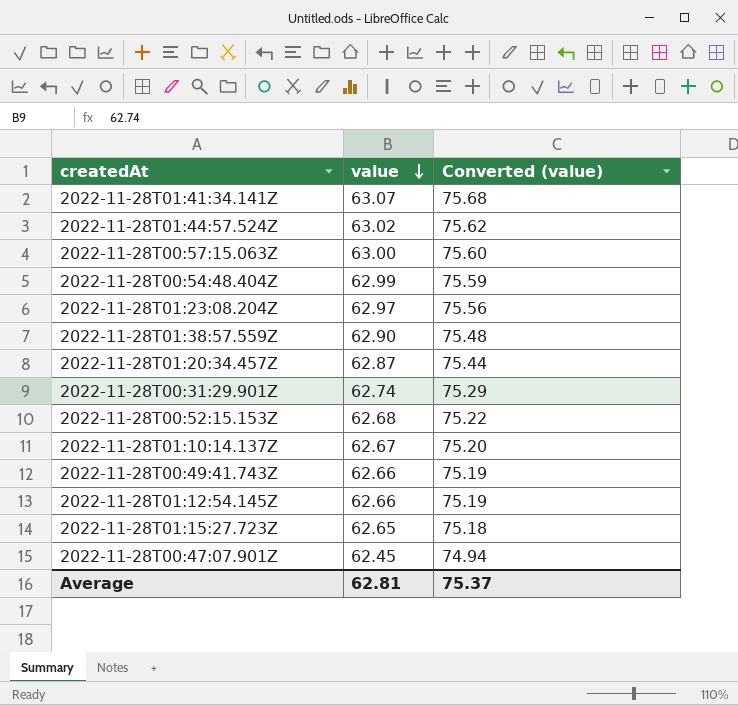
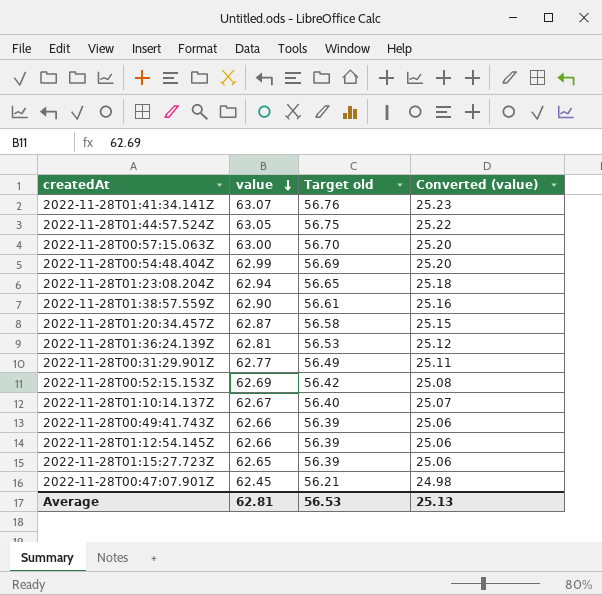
column Target old | formula: none -> [value] * 0.9
column Converted (value) | formula: [value] * 1.2 -> [value] * 0.4
2022-11-28T01:44:57.524Z | value: 63.02 -> 63.05
2022-11-28T01:23:08.204Z | value: 62.97 -> 62.94
row 2022-11-28T01:36:24.139Z: none -> 62.81 | 56.53 | 25.12
2022-11-28T00:31:29.901Z | value: 62.74 -> 62.77
2022-11-28T00:52:15.153Z | value: 62.68 -> 62.69
Average | Converted (value): 75.37 -> 25.13

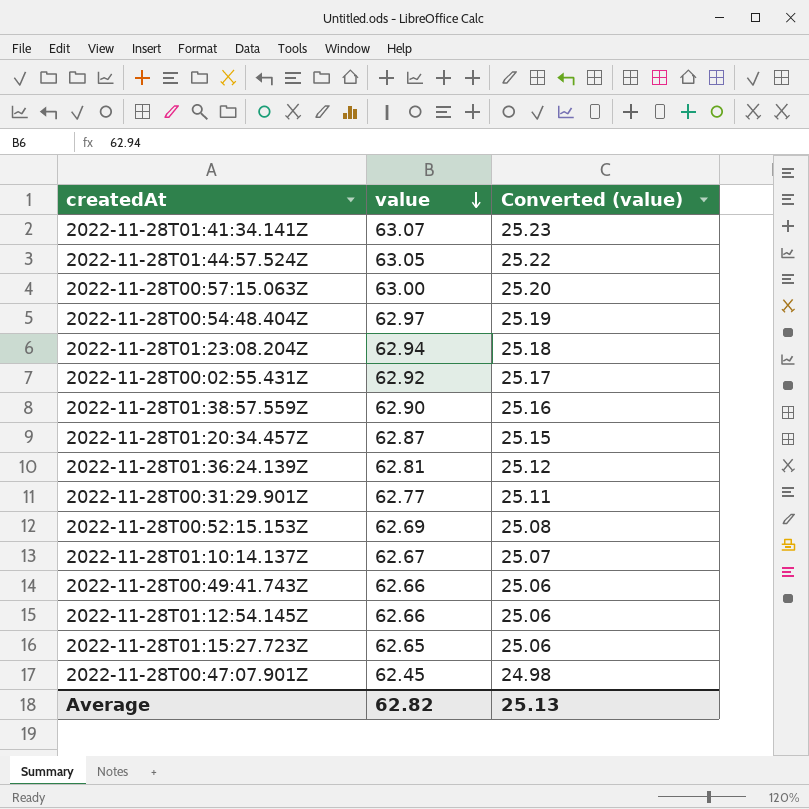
column Target old | formula: [value] * 0.9 -> none
2022-11-28T00:54:48.404Z | value: 62.99 -> 62.97
2022-11-28T00:54:48.404Z | Converted (value): 25.20 -> 25.19
row 2022-11-28T00:02:55.431Z: none -> 62.92 | 25.17
Average | value: 62.81 -> 62.82

